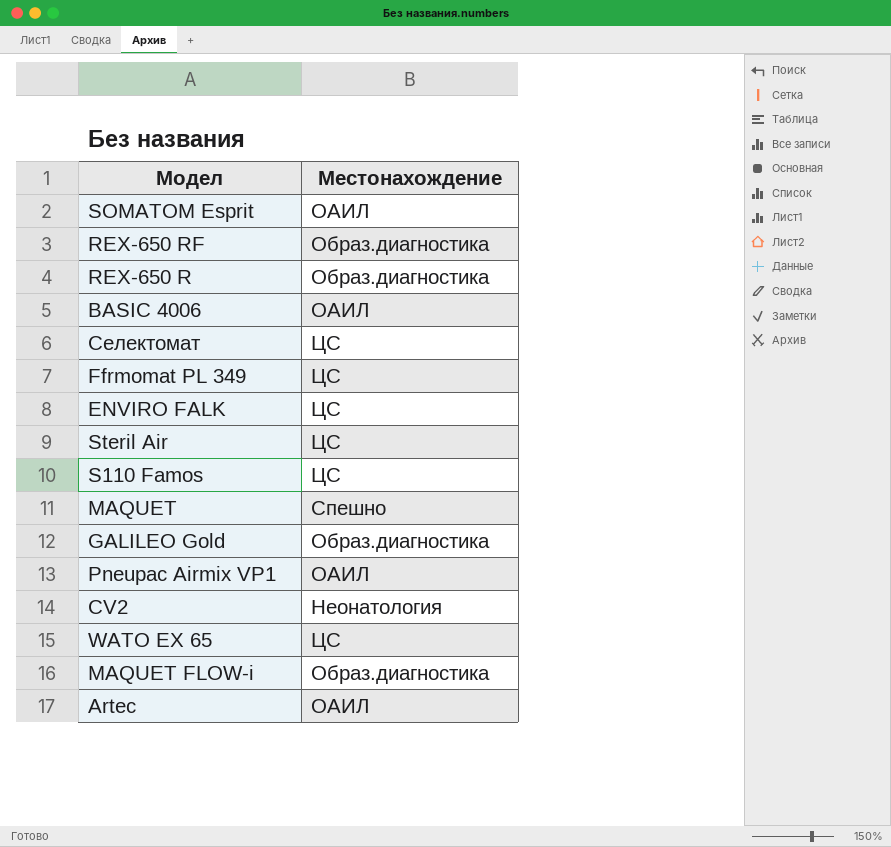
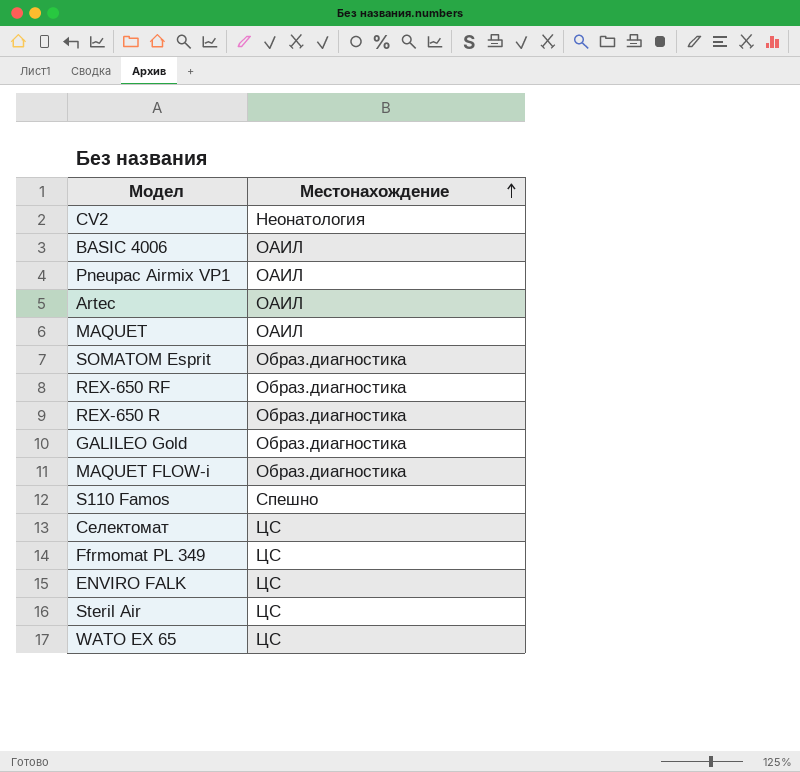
row order: none -> Местонахождение ascending
MAQUET | Местонахождение: Спешно -> ОАИЛ
SOMATOM Esprit | Местонахождение: ОАИЛ -> Образ.диагностика
S110 Famos | Местонахождение: ЦС -> Спешно

